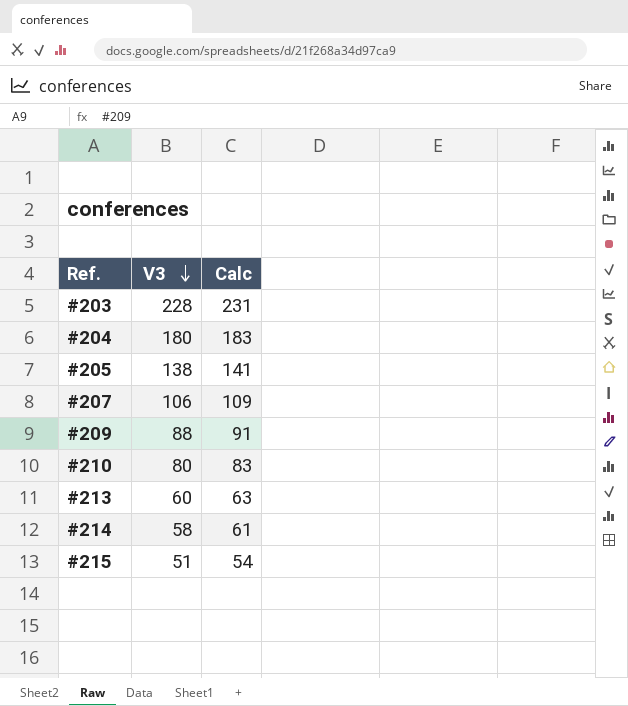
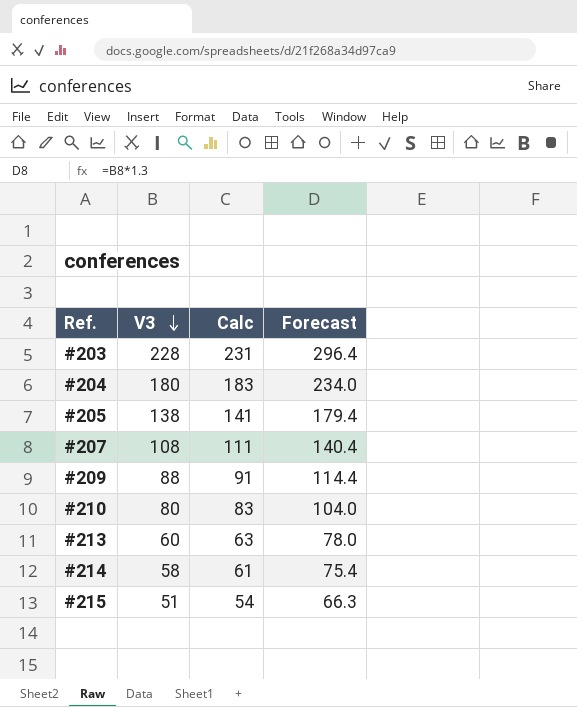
column Forecast | formula: none -> [V3] * 1.3
#207 | V3: 106 -> 108
#207 | Calc: 109 -> 111

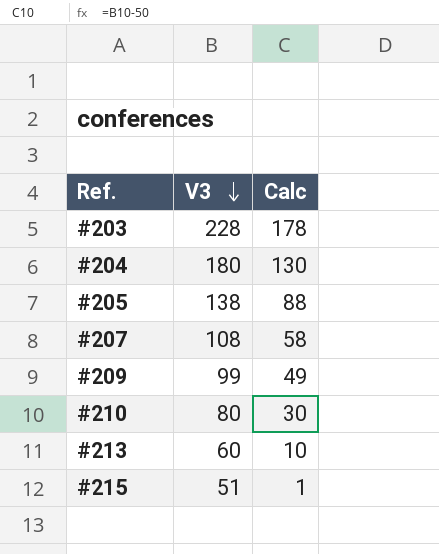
column Forecast | formula: [V3] * 1.3 -> none
column Calc | formula: [V3] + 3 -> [V3] - 50
row #214: 58 | 61 | 75.4 -> none
#209 | V3: 88 -> 99

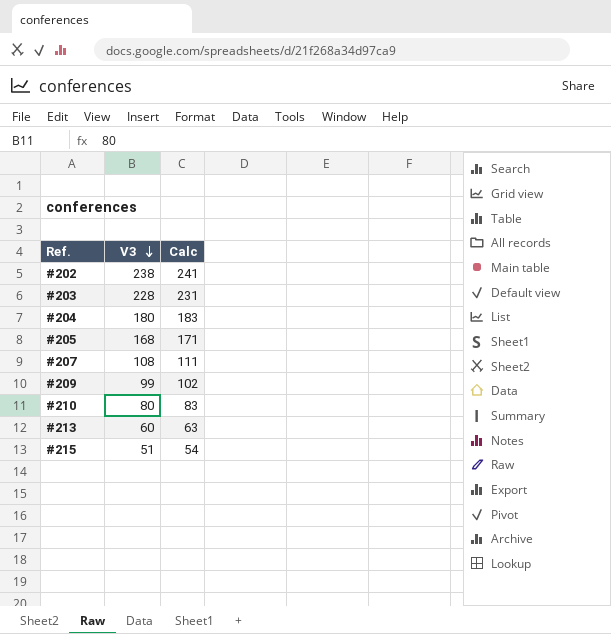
column Calc | formula: [V3] - 50 -> [V3] + 3
row #202: none -> 238 | 241
#205 | V3: 138 -> 168

